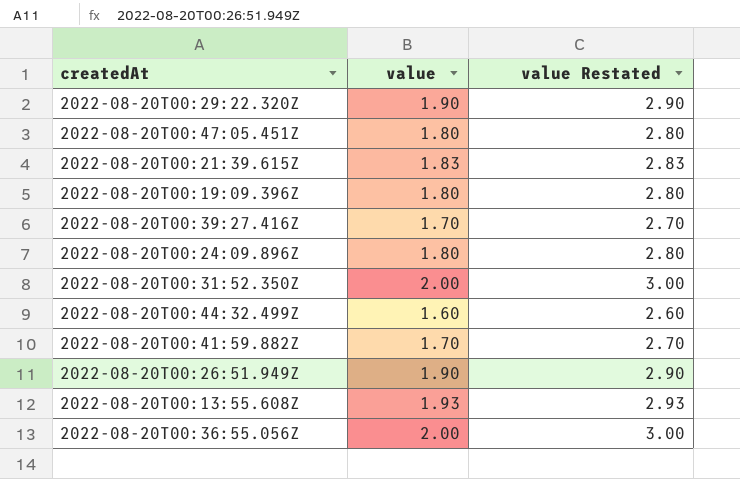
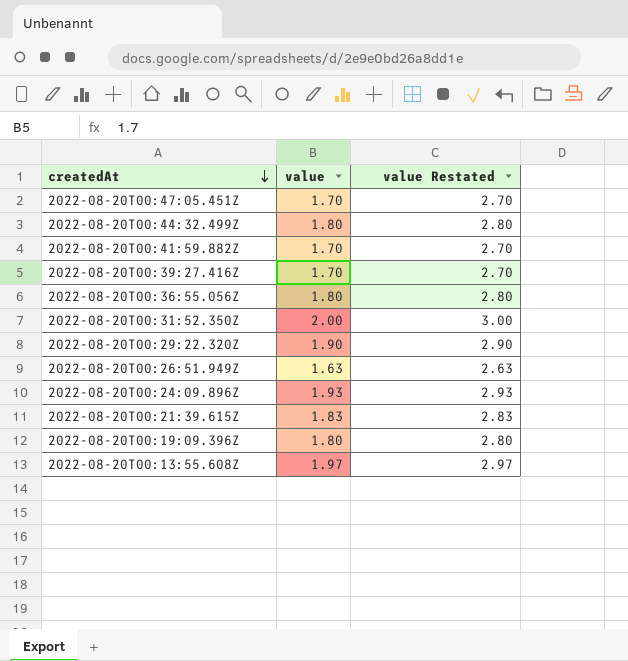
row order: none -> createdAt descending
2022-08-20T00:47:05.451Z | value: 1.80 -> 1.70
2022-08-20T00:47:05.451Z | value Restated: 2.80 -> 2.70
2022-08-20T00:44:32.499Z | value: 1.60 -> 1.80
2022-08-20T00:44:32.499Z | value Restated: 2.60 -> 2.80
2022-08-20T00:36:55.056Z | value: 2.00 -> 1.80
2022-08-20T00:36:55.056Z | value Restated: 3.00 -> 2.80
2022-08-20T00:26:51.949Z | value: 1.90 -> 1.63
2022-08-20T00:26:51.949Z | value Restated: 2.90 -> 2.63
2022-08-20T00:24:09.896Z | value: 1.80 -> 1.93
2022-08-20T00:24:09.896Z | value Restated: 2.80 -> 2.93
2022-08-20T00:13:55.608Z | value: 1.93 -> 1.97
2022-08-20T00:13:55.608Z | value Restated: 2.93 -> 2.97

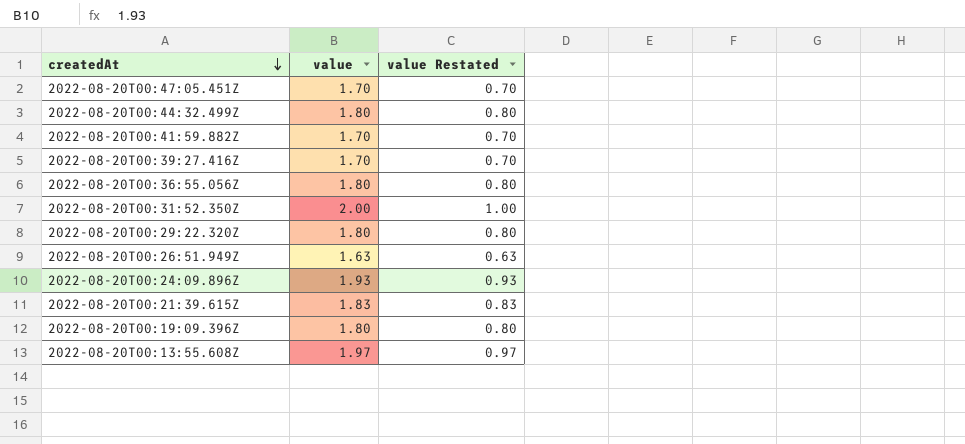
column value Restated | formula: [value] + 1 -> [value] - 1
2022-08-20T00:29:22.320Z | value: 1.90 -> 1.80

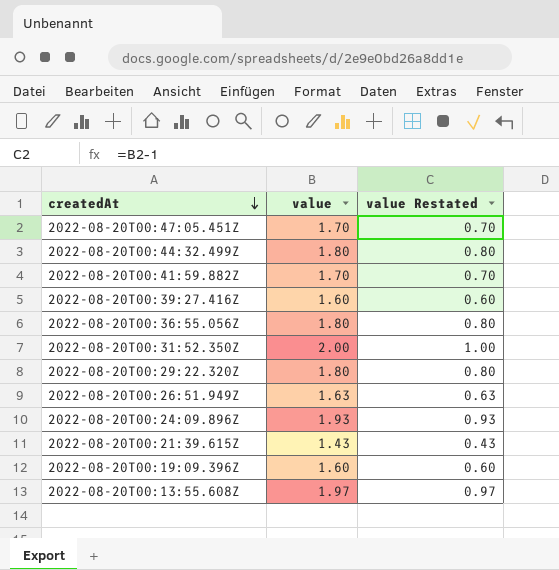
2022-08-20T00:39:27.416Z | value: 1.70 -> 1.60
2022-08-20T00:39:27.416Z | value Restated: 0.70 -> 0.60
2022-08-20T00:21:39.615Z | value: 1.83 -> 1.43
2022-08-20T00:21:39.615Z | value Restated: 0.83 -> 0.43
2022-08-20T00:19:09.396Z | value: 1.80 -> 1.60
2022-08-20T00:19:09.396Z | value Restated: 0.80 -> 0.60

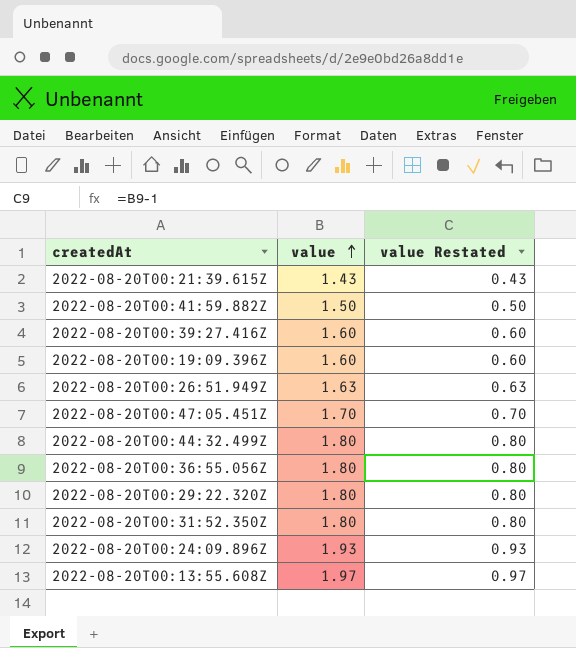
row order: createdAt descending -> value ascending
2022-08-20T00:41:59.882Z | value: 1.70 -> 1.50
2022-08-20T00:41:59.882Z | value Restated: 0.70 -> 0.50
2022-08-20T00:31:52.350Z | value: 2.00 -> 1.80
2022-08-20T00:31:52.350Z | value Restated: 1.00 -> 0.80

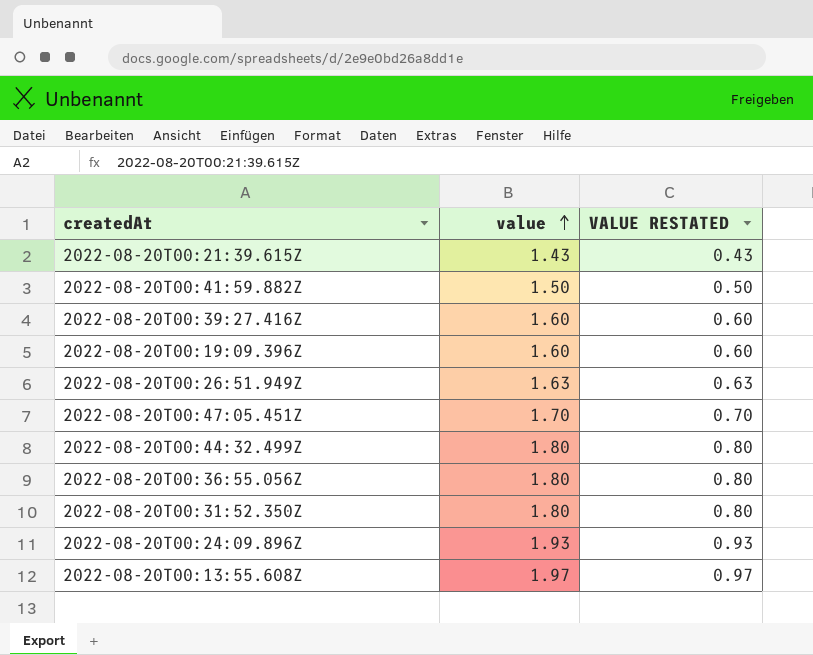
column name: value Restated -> VALUE RESTATED
row 2022-08-20T00:29:22.320Z: 1.80 | 0.80 -> none

